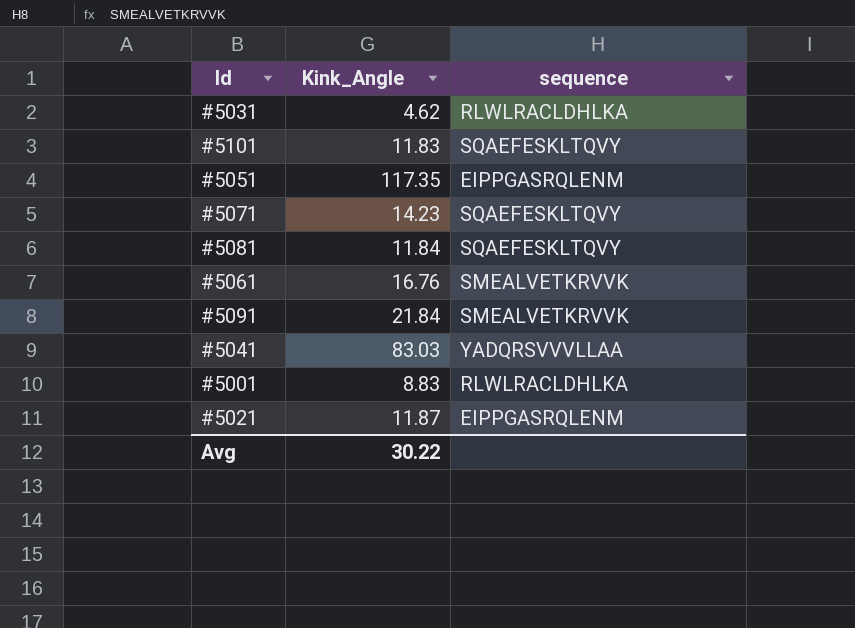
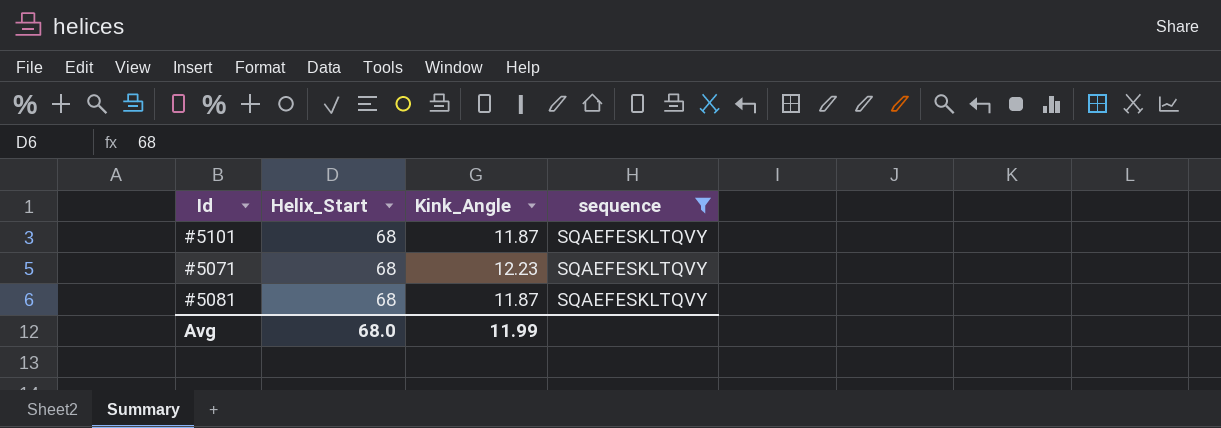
filter: none -> sequence = SQAEFESKLTQVY
column Helix_Start | position: none -> 2
#5101 | Kink_Angle: 11.83 -> 11.87
#5071 | Kink_Angle: 14.23 -> 12.23
#5081 | Kink_Angle: 11.84 -> 11.87
Avg | Kink_Angle: 30.22 -> 11.99

